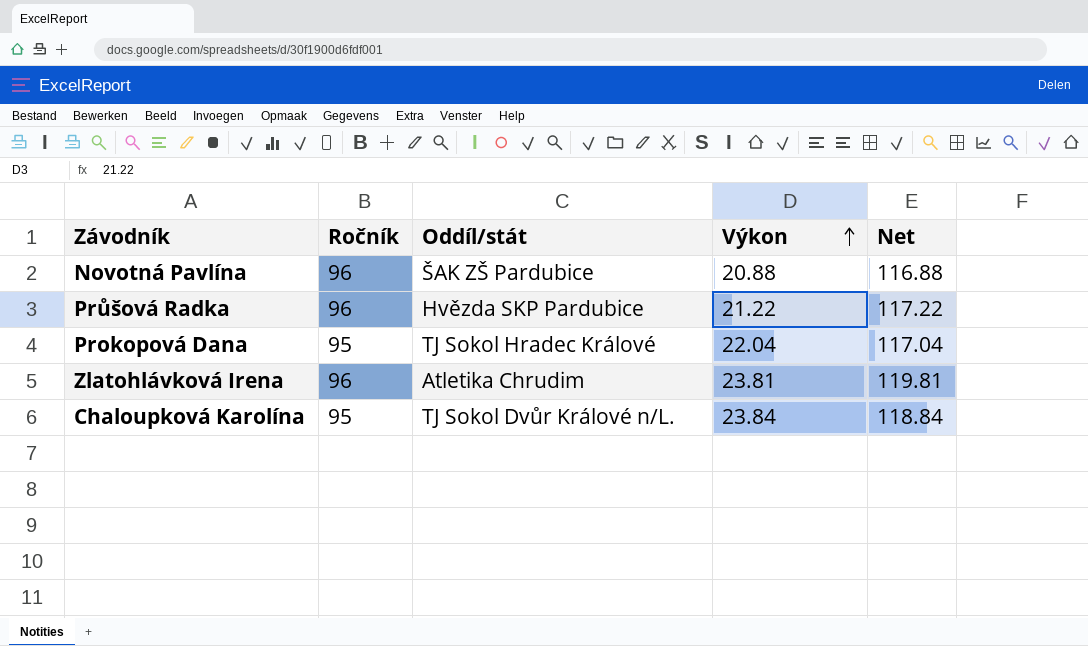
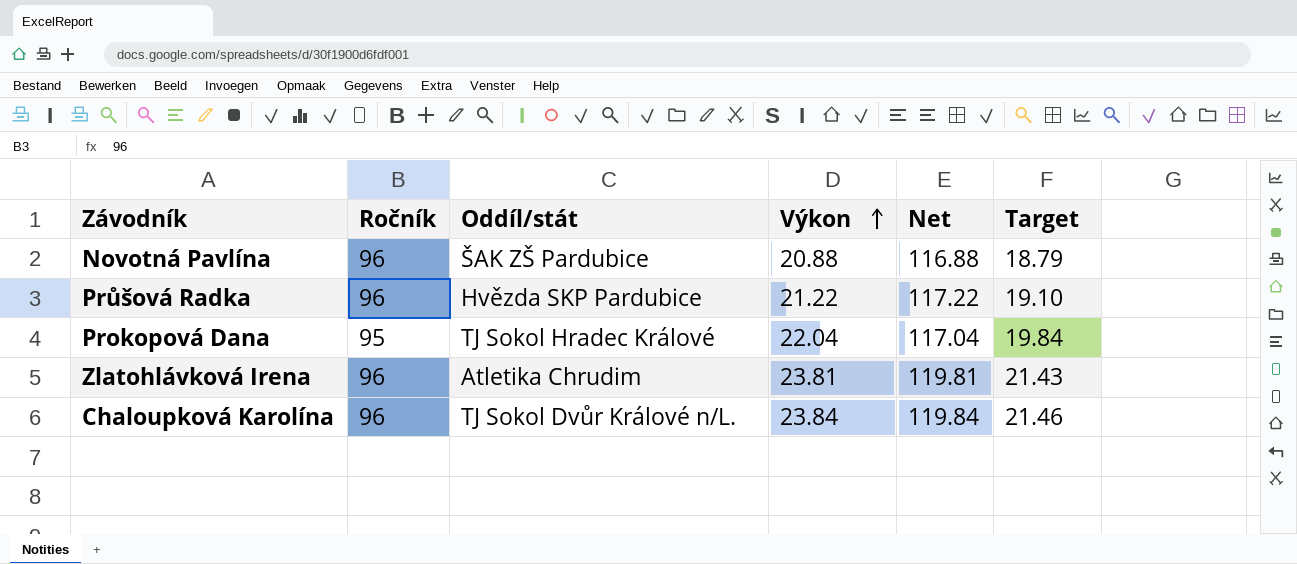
column Target | formula: none -> [Výkon] * 0.9
Chaloupková Karolína | Ročník: 95 -> 96
Chaloupková Karolína | Net: 118.84 -> 119.84

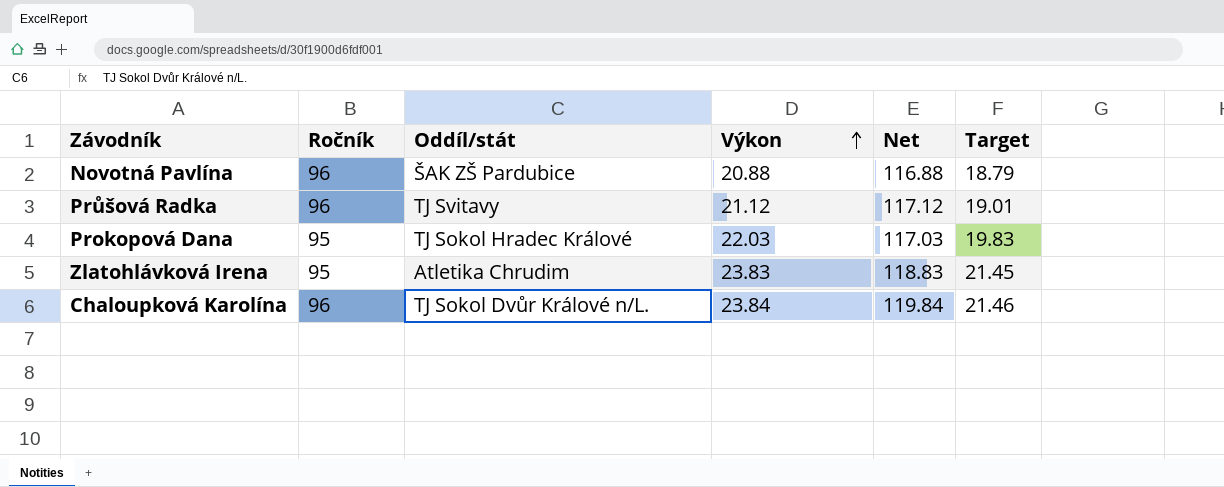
Průšová Radka | Oddíl/stát: Hvězda SKP Pardubice -> TJ Svitavy
Průšová Radka | Výkon: 21.22 -> 21.12
Průšová Radka | Net: 117.22 -> 117.12
Průšová Radka | Target: 19.10 -> 19.01
Prokopová Dana | Výkon: 22.04 -> 22.03
Prokopová Dana | Net: 117.04 -> 117.03
Prokopová Dana | Target: 19.84 -> 19.83
Zlatohlávková Irena | Ročník: 96 -> 95
Zlatohlávková Irena | Výkon: 23.81 -> 23.83
Zlatohlávková Irena | Net: 119.81 -> 118.83
Zlatohlávková Irena | Target: 21.43 -> 21.45

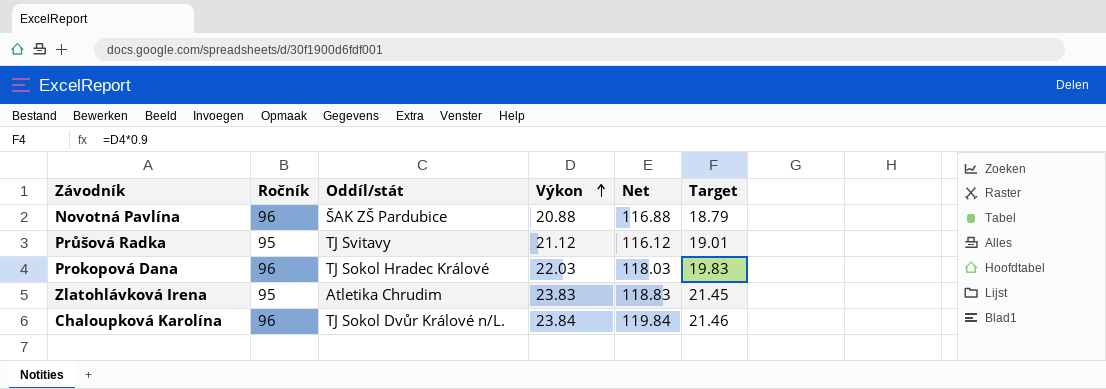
Průšová Radka | Ročník: 96 -> 95
Průšová Radka | Net: 117.12 -> 116.12
Prokopová Dana | Ročník: 95 -> 96
Prokopová Dana | Net: 117.03 -> 118.03

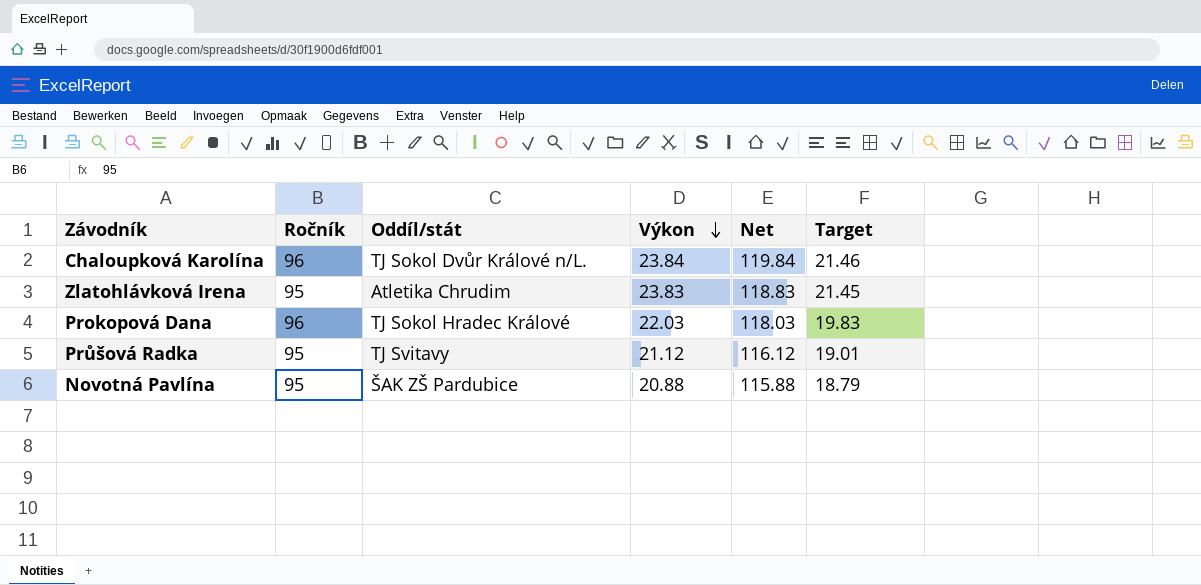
row order: Výkon ascending -> Výkon descending
Novotná Pavlína | Ročník: 96 -> 95
Novotná Pavlína | Net: 116.88 -> 115.88

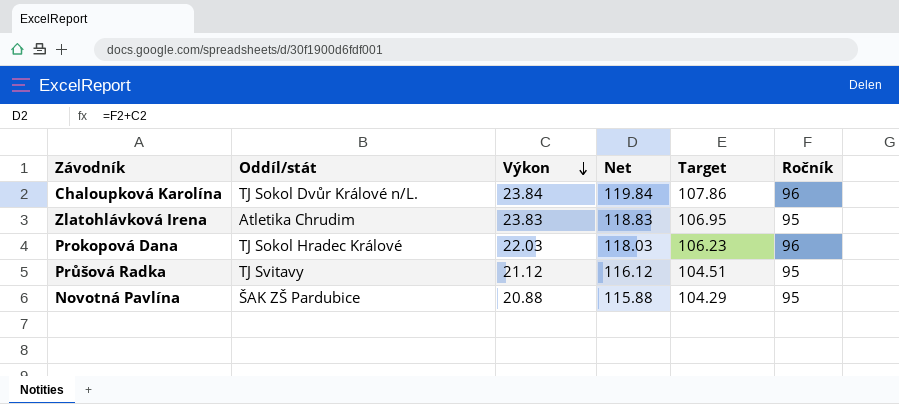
column Target | formula: [Výkon] * 0.9 -> [Net] * 0.9
column Ročník | position: 2 -> 6

